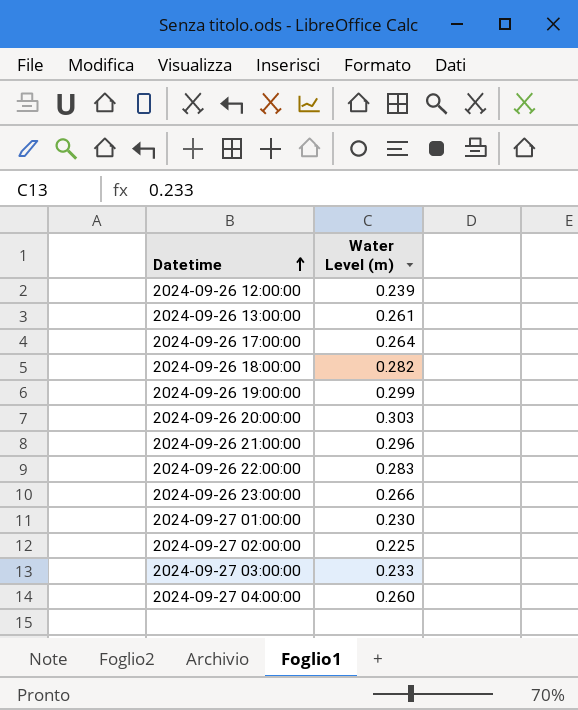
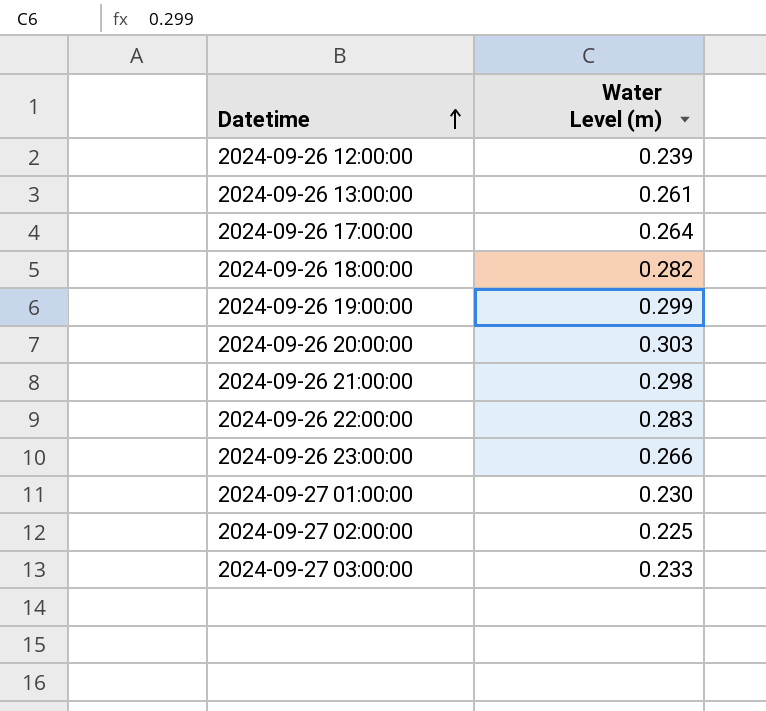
row 2024-09-27 04:00:00: 0.260 -> none
2024-09-26 21:00:00 | Water Level (m): 0.296 -> 0.298

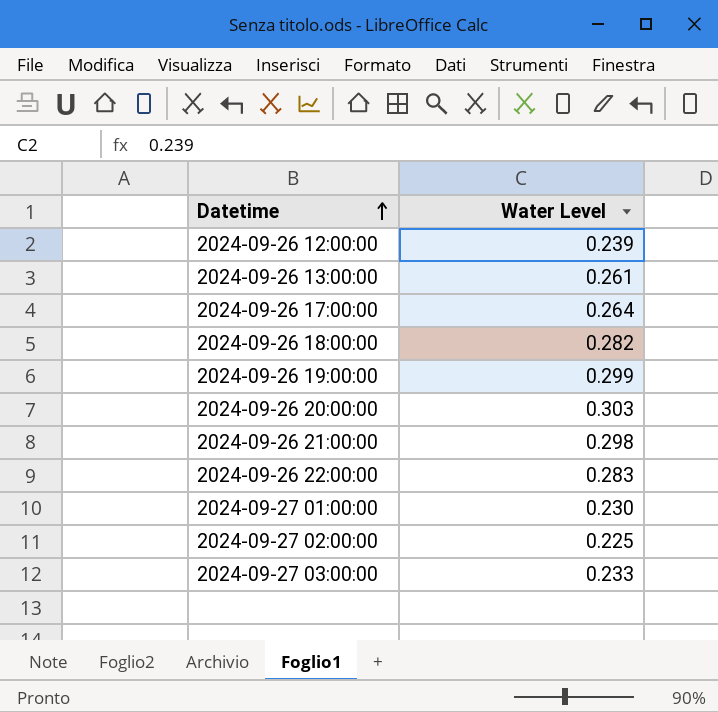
column name: Water Level (m) -> Water Level
row 2024-09-26 23:00:00: 0.266 -> none

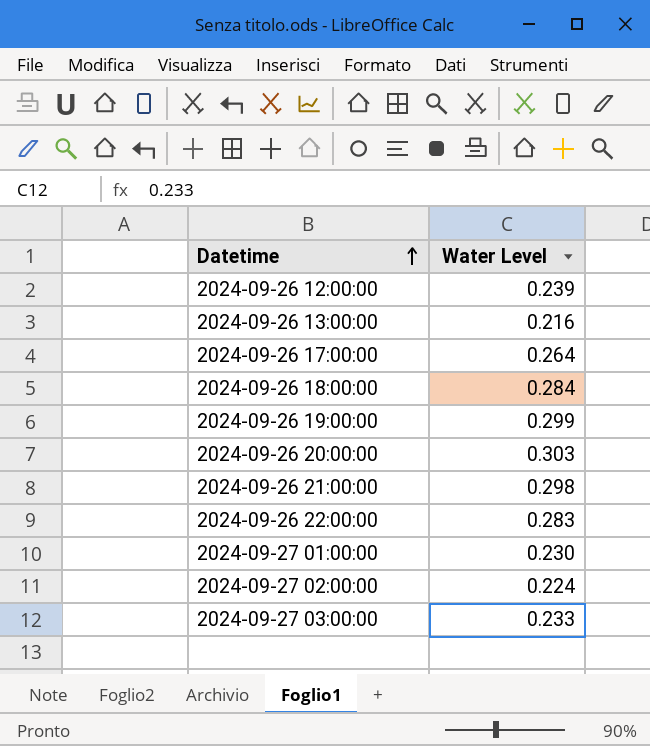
2024-09-26 13:00:00 | Water Level: 0.261 -> 0.216
2024-09-26 18:00:00 | Water Level: 0.282 -> 0.284
2024-09-27 02:00:00 | Water Level: 0.225 -> 0.224

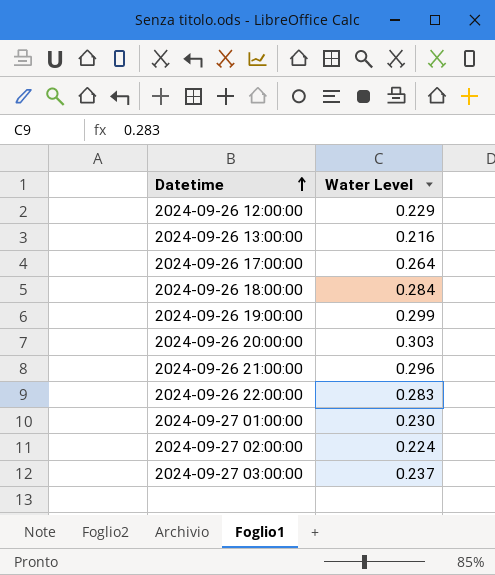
2024-09-26 12:00:00 | Water Level: 0.239 -> 0.229
2024-09-26 21:00:00 | Water Level: 0.298 -> 0.296
2024-09-27 03:00:00 | Water Level: 0.233 -> 0.237

